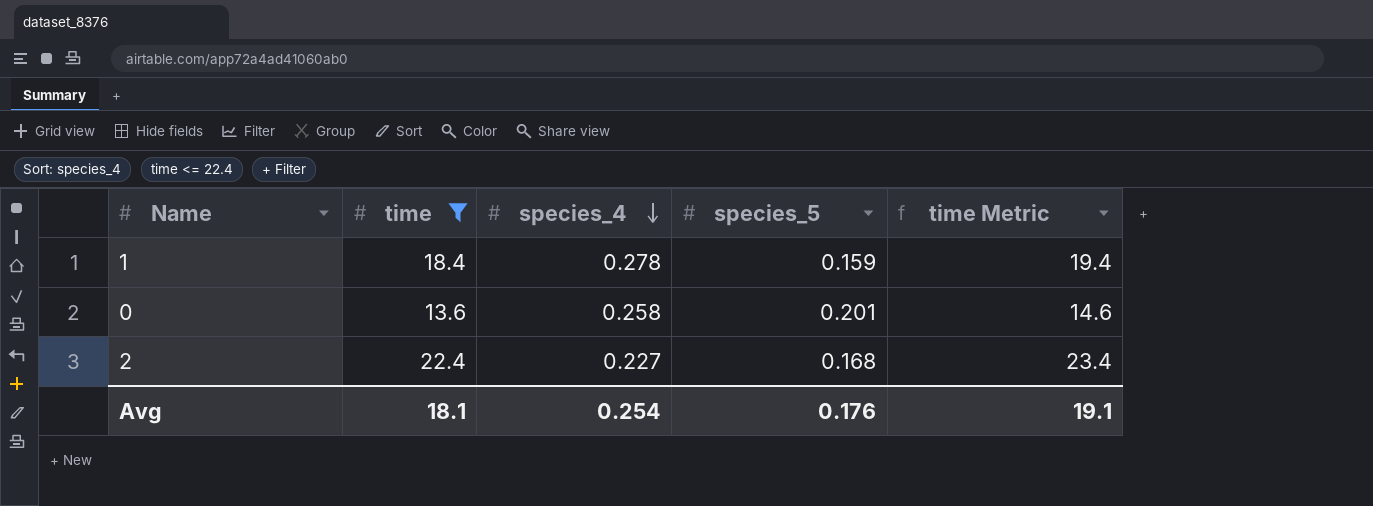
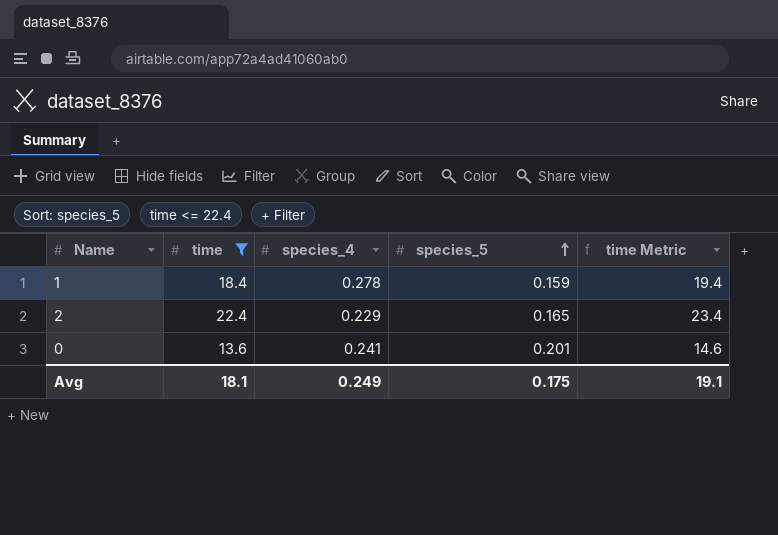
row order: species_4 descending -> species_5 ascending
2 | species_4: 0.227 -> 0.229
2 | species_5: 0.168 -> 0.165
0 | species_4: 0.258 -> 0.241
Avg | species_4: 0.254 -> 0.249
Avg | species_5: 0.176 -> 0.175

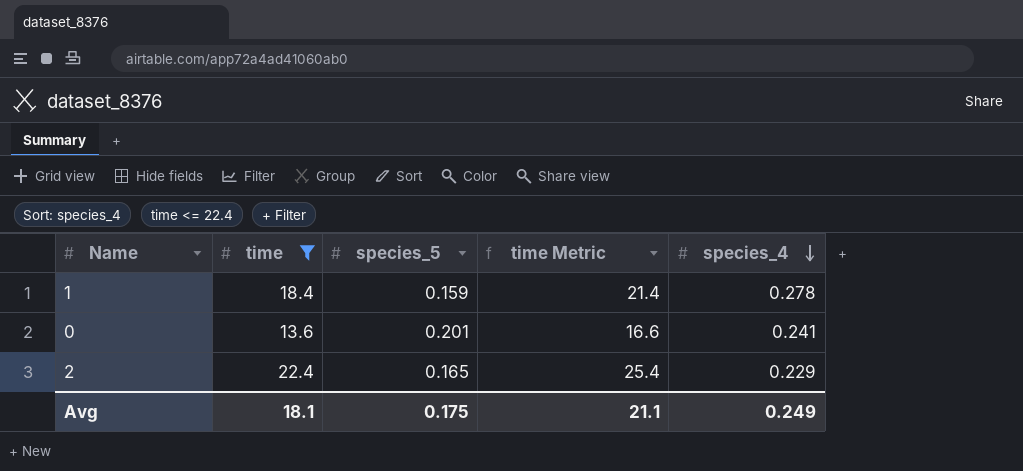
row order: species_5 ascending -> species_4 descending
column time Metric | formula: [time] + 1 -> [time] + 3
column species_4 | position: 3 -> 5
Avg | time Metric: 19.1 -> 21.1

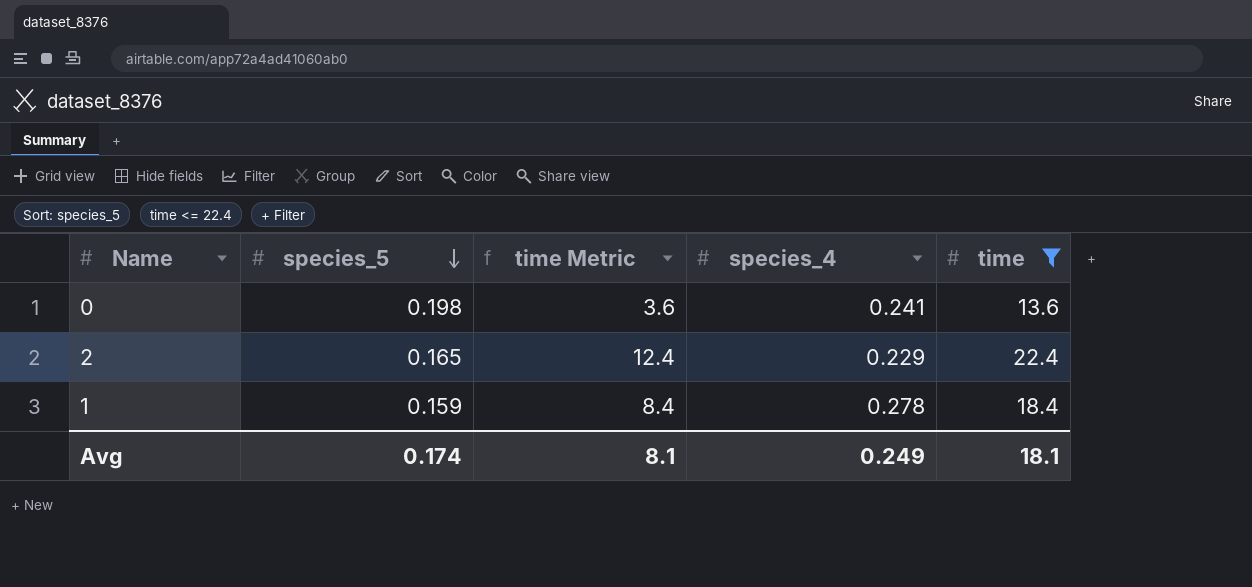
row order: species_4 descending -> species_5 descending
column time Metric | formula: [time] + 3 -> [time] - 10
column time | position: 2 -> 5
0 | species_5: 0.201 -> 0.198
Avg | species_5: 0.175 -> 0.174
Avg | time Metric: 21.1 -> 8.1

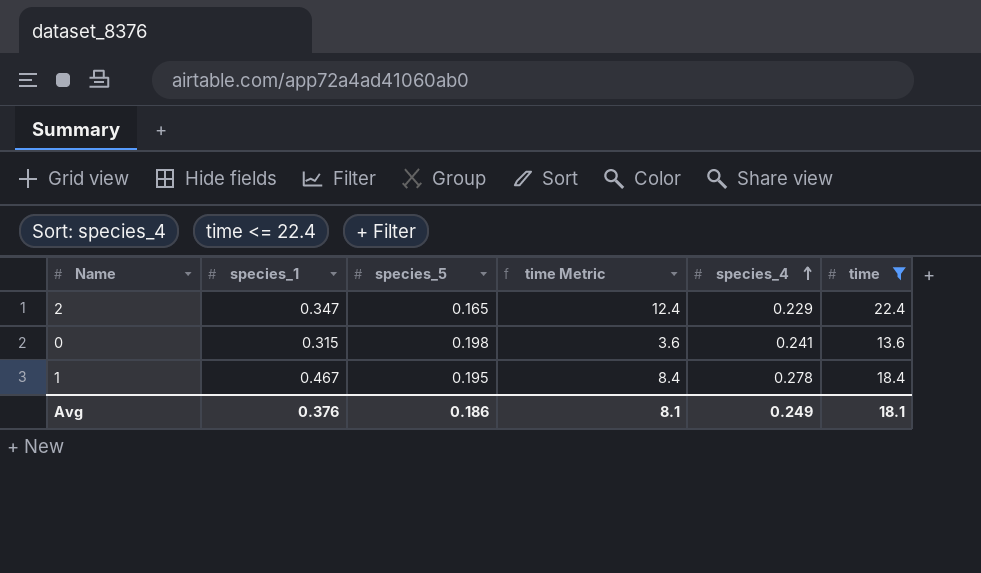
row order: species_5 descending -> species_4 ascending
column species_1 | position: none -> 2
1 | species_5: 0.159 -> 0.195
Avg | species_5: 0.174 -> 0.186

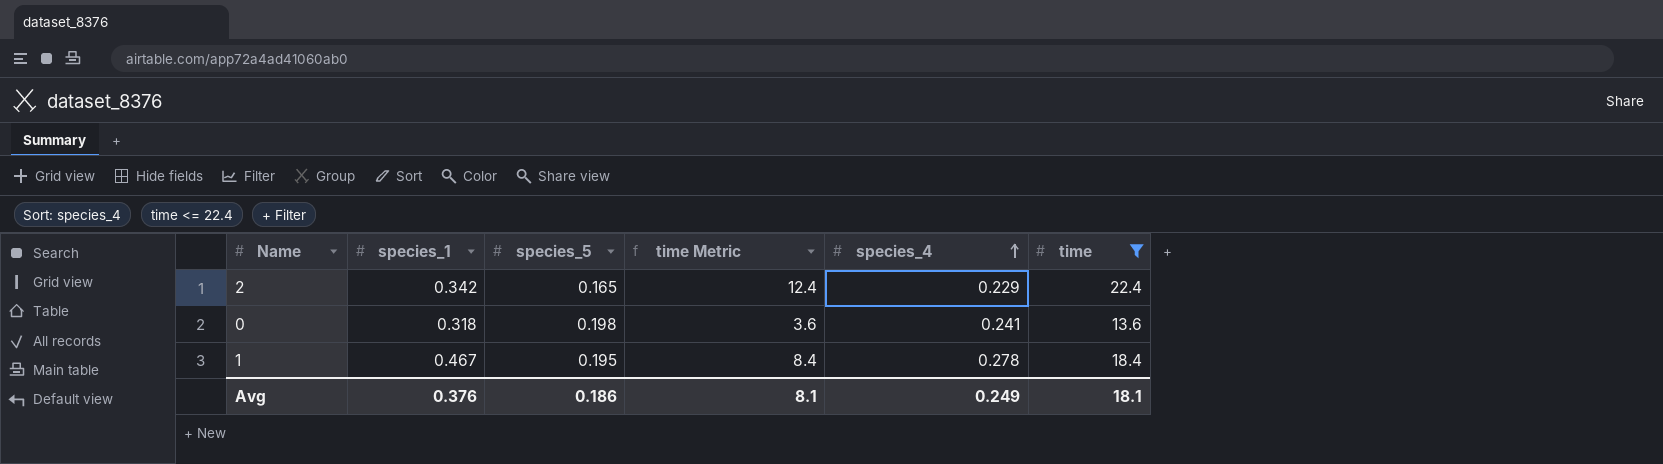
2 | species_1: 0.347 -> 0.342
0 | species_1: 0.315 -> 0.318

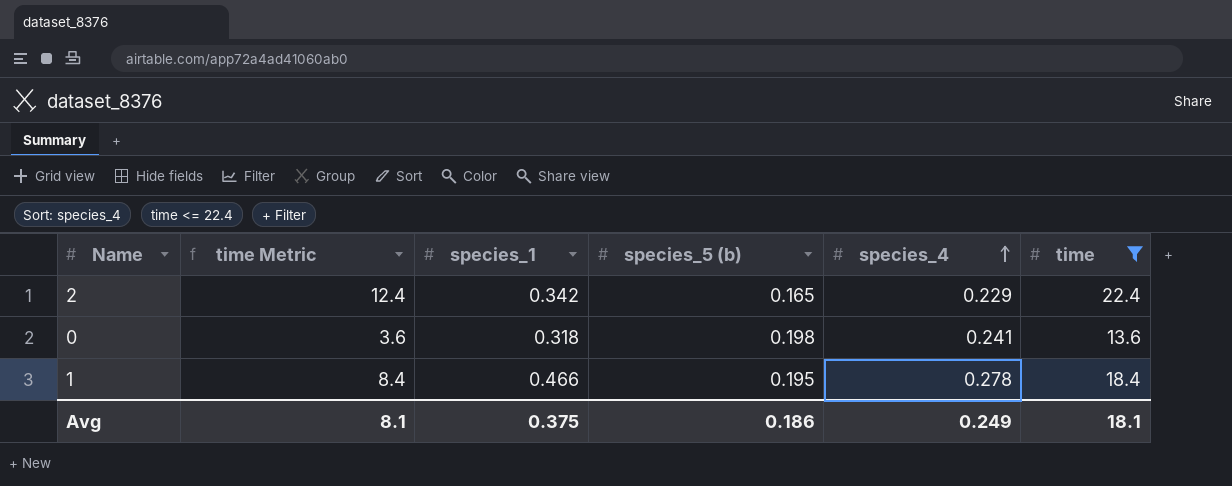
column time Metric | position: 4 -> 2
column name: species_5 -> species_5 (b)
1 | species_1: 0.467 -> 0.466
Avg | species_1: 0.376 -> 0.375

